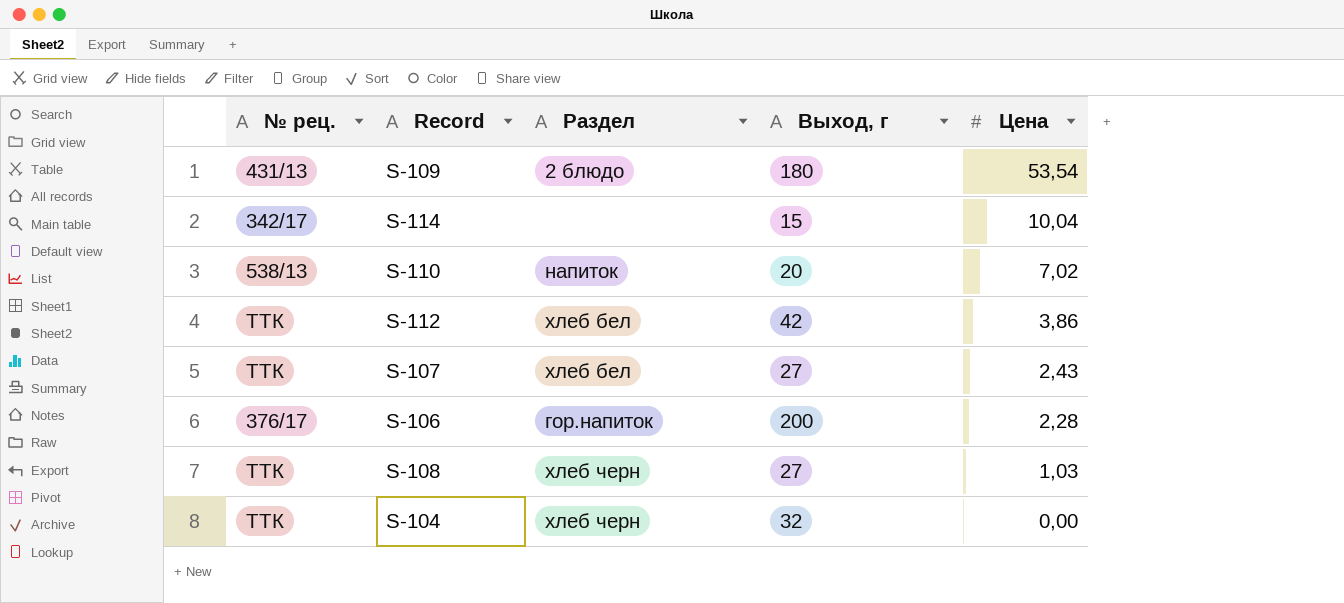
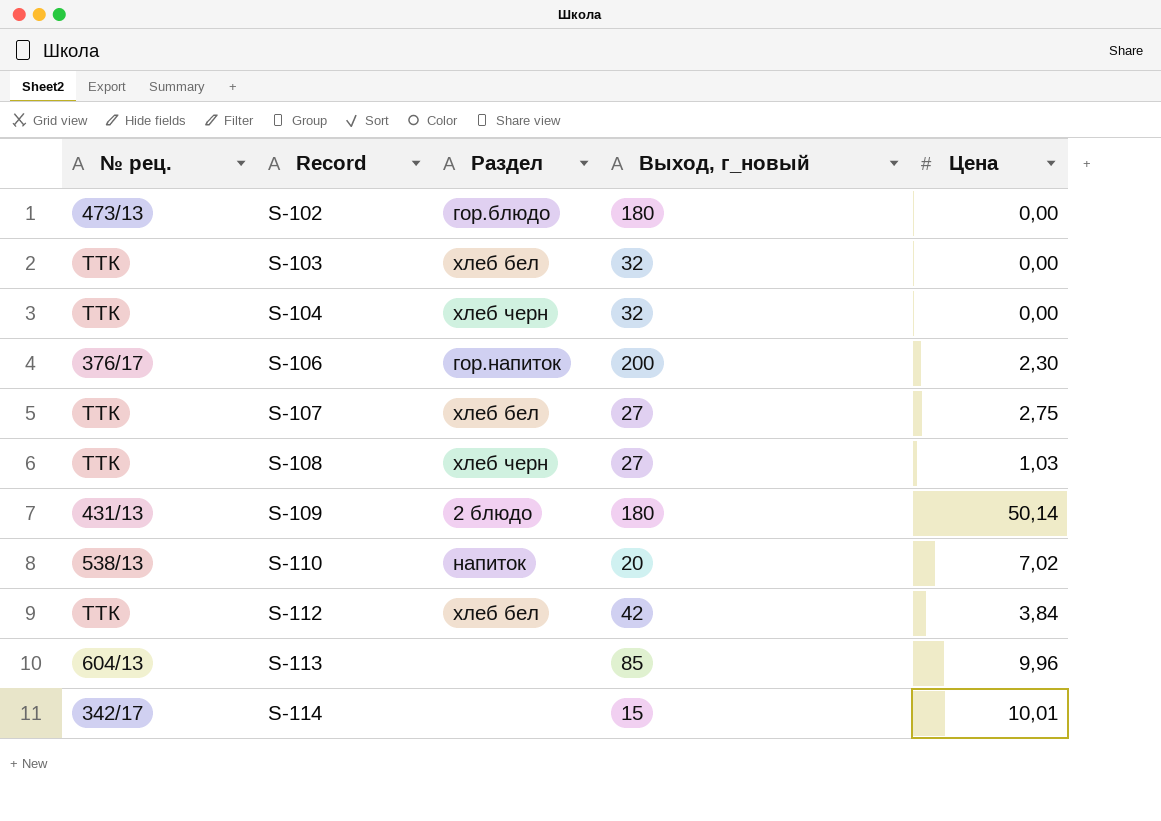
row order: Цена descending -> Record ascending
column name: Выход, г -> Выход, г_новый
row S-102: none -> 473/13 | гор.блюдо | 180 | 0,00
row S-103: none -> ТТК | хлеб бел | 32 | 0,00
S-106 | Цена: 2,28 -> 2,30
S-107 | Цена: 2,43 -> 2,75
S-109 | Цена: 53,54 -> 50,14
S-112 | Цена: 3,86 -> 3,84
row S-113: none -> 604/13 | none | 85 | 9,96
S-114 | Цена: 10,04 -> 10,01

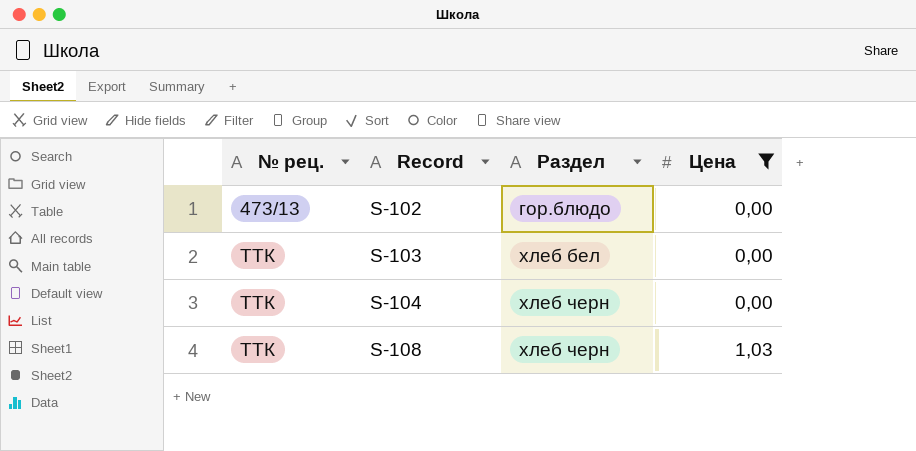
filter: none -> Цена <= 1,03
column Выход, г_новый | position: 4 -> none

